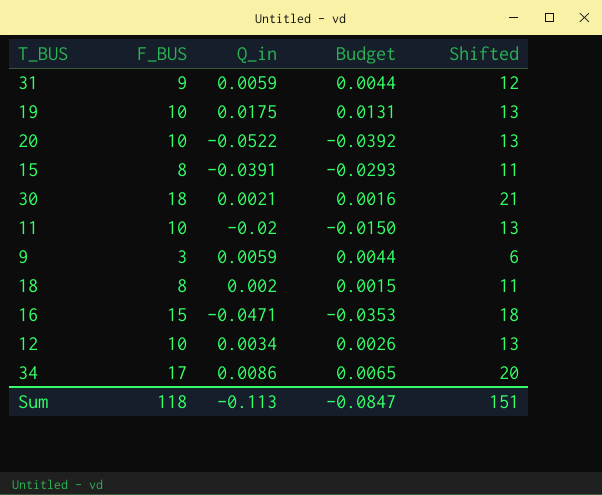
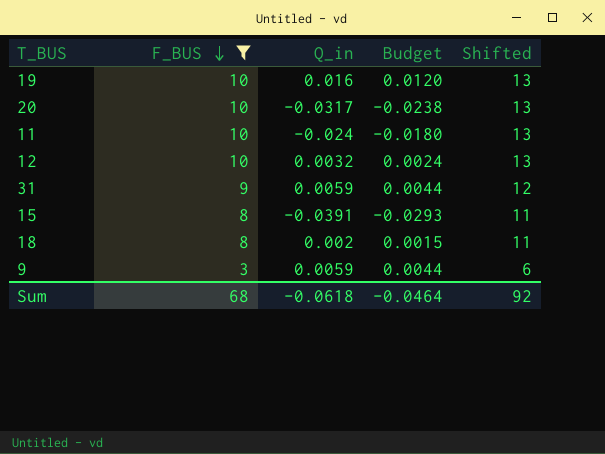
filter: none -> F_BUS <= 10
row order: none -> F_BUS descending
19 | Q_in: 0.0175 -> 0.016
19 | Budget: 0.0131 -> 0.0120
20 | Q_in: -0.0522 -> -0.0317
20 | Budget: -0.0392 -> -0.0238
11 | Q_in: -0.02 -> -0.024
11 | Budget: -0.0150 -> -0.0180
12 | Q_in: 0.0034 -> 0.0032
12 | Budget: 0.0026 -> 0.0024
Sum | F_BUS: 118 -> 68
Sum | Q_in: -0.113 -> -0.0618
Sum | Budget: -0.0847 -> -0.0464
Sum | Shifted: 151 -> 92

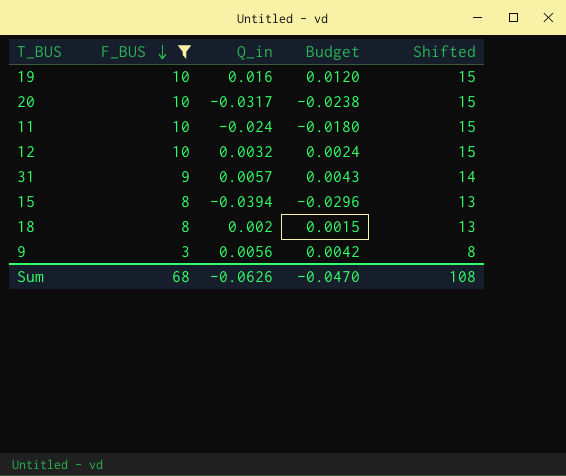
column Shifted | formula: [F_BUS] + 3 -> [F_BUS] + 5
31 | Q_in: 0.0059 -> 0.0057
31 | Budget: 0.0044 -> 0.0043
15 | Q_in: -0.0391 -> -0.0394
15 | Budget: -0.0293 -> -0.0296
9 | Q_in: 0.0059 -> 0.0056
9 | Budget: 0.0044 -> 0.0042
Sum | Q_in: -0.0618 -> -0.0626
Sum | Budget: -0.0464 -> -0.0470
Sum | Shifted: 92 -> 108

